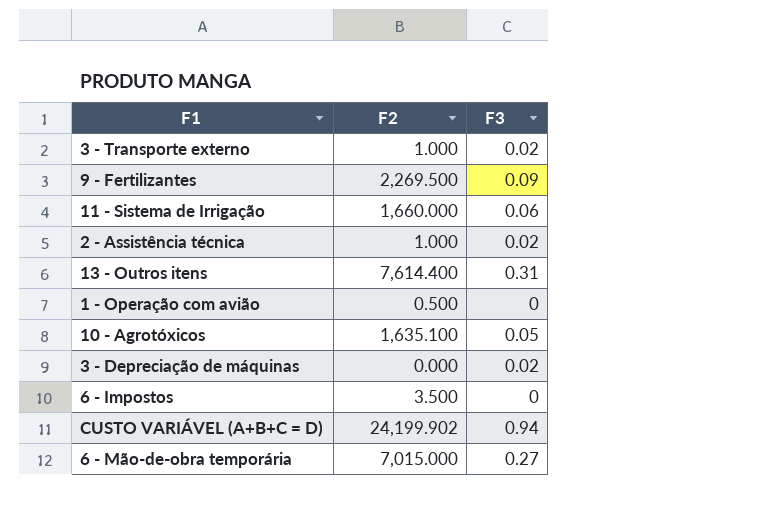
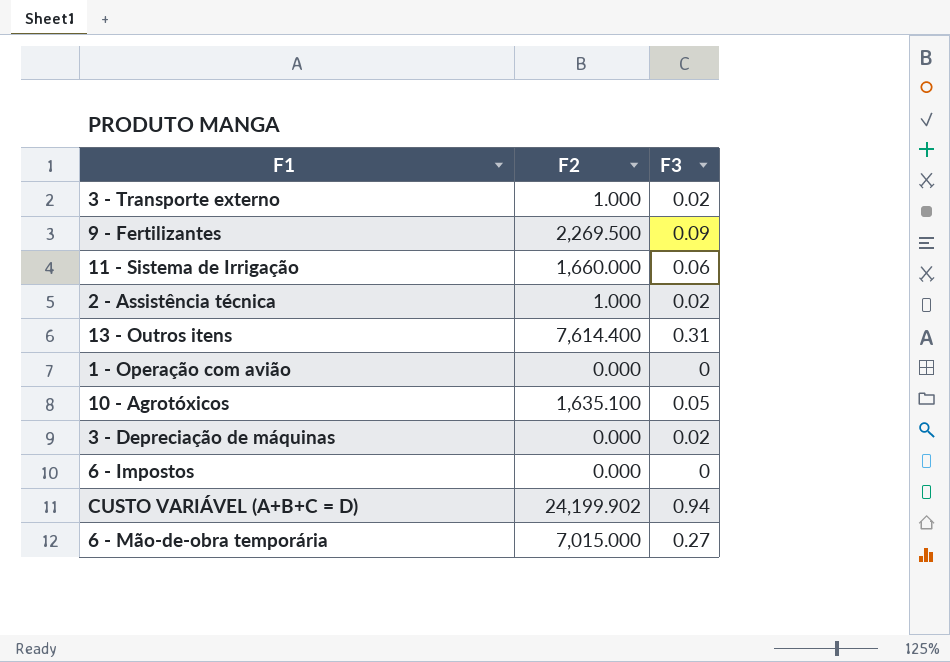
1 - Operação com avião | F2: 0.500 -> 0.000
6 - Impostos | F2: 3.500 -> 0.000

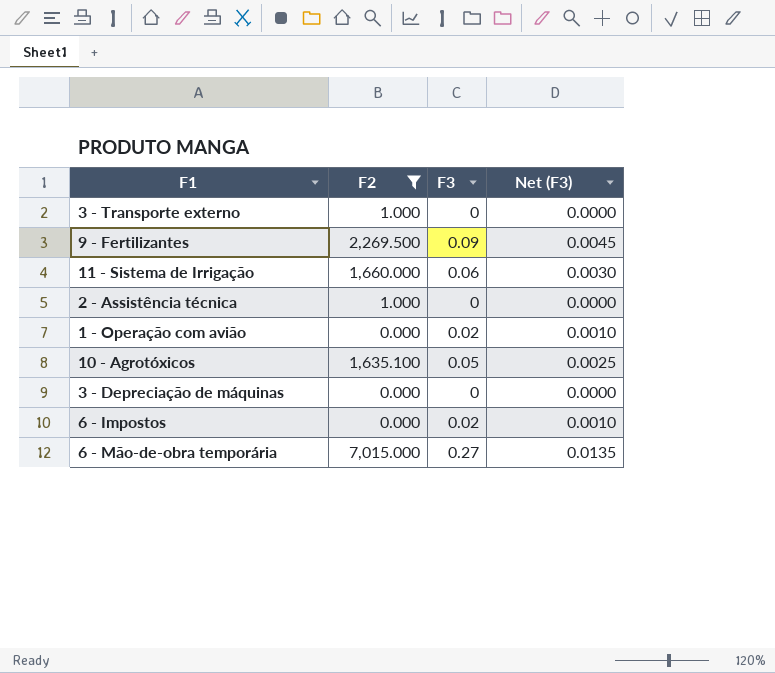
filter: none -> F2 <= 7,015.000
column Net (F3) | formula: none -> [F3] * 0.05
3 - Transporte externo | F3: 0.02 -> 0
2 - Assistência técnica | F3: 0.02 -> 0
1 - Operação com avião | F3: 0 -> 0.02
3 - Depreciação de máquinas | F3: 0.02 -> 0
6 - Impostos | F3: 0 -> 0.02

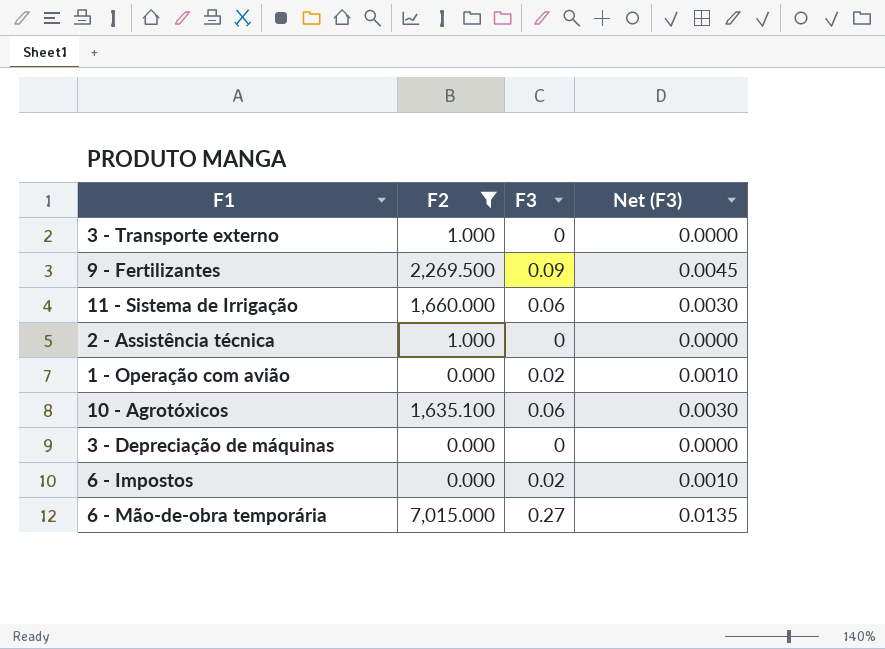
10 - Agrotóxicos | F3: 0.05 -> 0.06
10 - Agrotóxicos | Net (F3): 0.0025 -> 0.0030

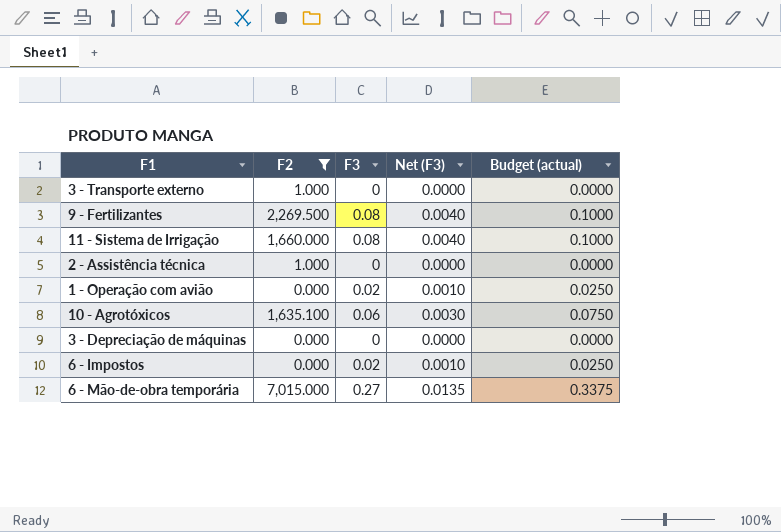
column Budget (actual) | formula: none -> [F3] * 1.25
9 - Fertilizantes | F3: 0.09 -> 0.08
9 - Fertilizantes | Net (F3): 0.0045 -> 0.0040
11 - Sistema de Irrigação | F3: 0.06 -> 0.08
11 - Sistema de Irrigação | Net (F3): 0.0030 -> 0.0040

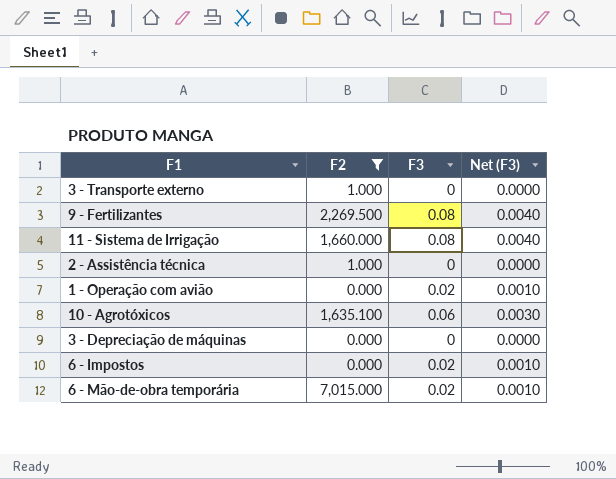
column Budget (actual) | formula: [F3] * 1.25 -> none
6 - Mão-de-obra temporária | F3: 0.27 -> 0.02
6 - Mão-de-obra temporária | Net (F3): 0.0135 -> 0.0010

